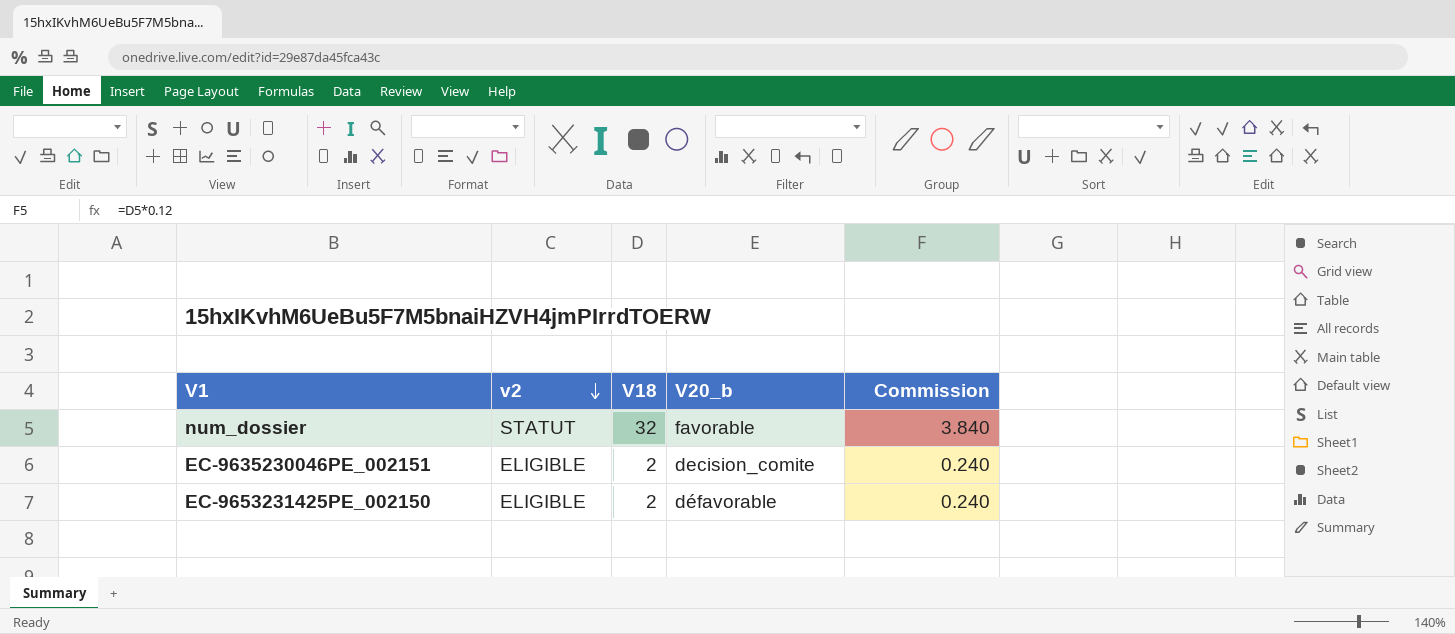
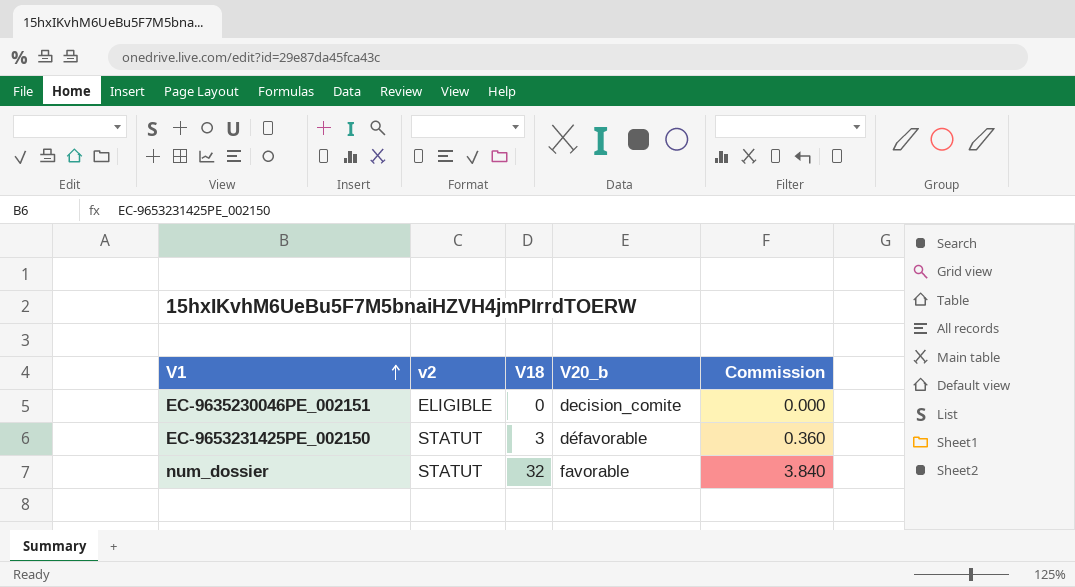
row order: v2 descending -> V1 ascending
EC-9635230046PE_002151 | V18: 2 -> 0
EC-9635230046PE_002151 | Commission: 0.240 -> 0.000
EC-9653231425PE_002150 | v2: ELIGIBLE -> STATUT
EC-9653231425PE_002150 | V18: 2 -> 3
EC-9653231425PE_002150 | Commission: 0.240 -> 0.360

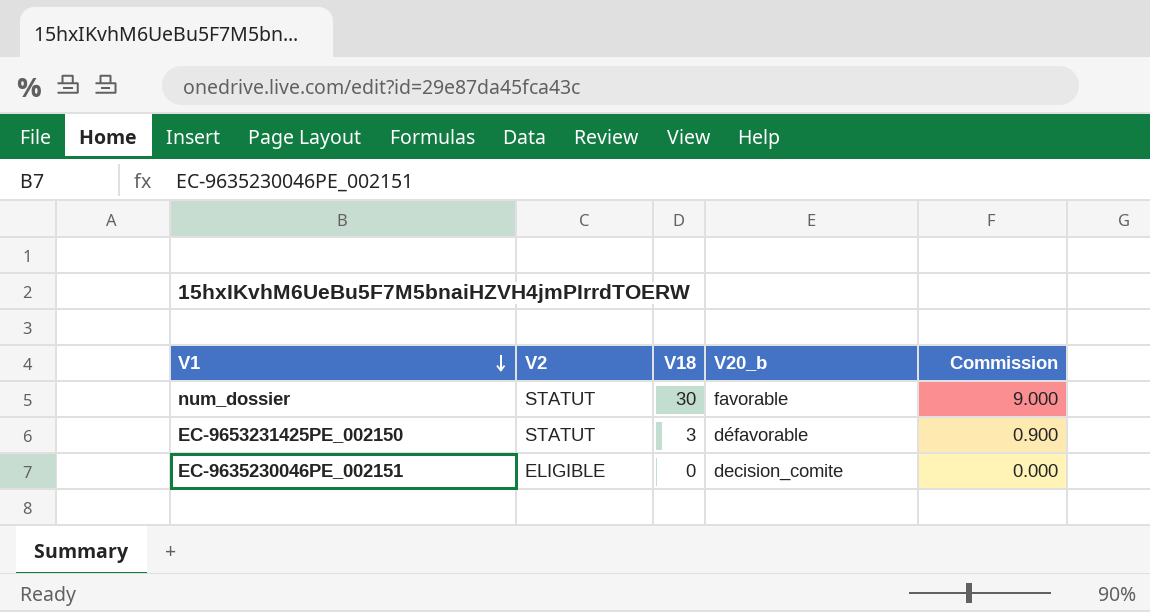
row order: V1 ascending -> V1 descending
column name: v2 -> V2
column Commission | formula: [V18] * 0.12 -> [V18] * 0.3
num_dossier | V18: 32 -> 30

